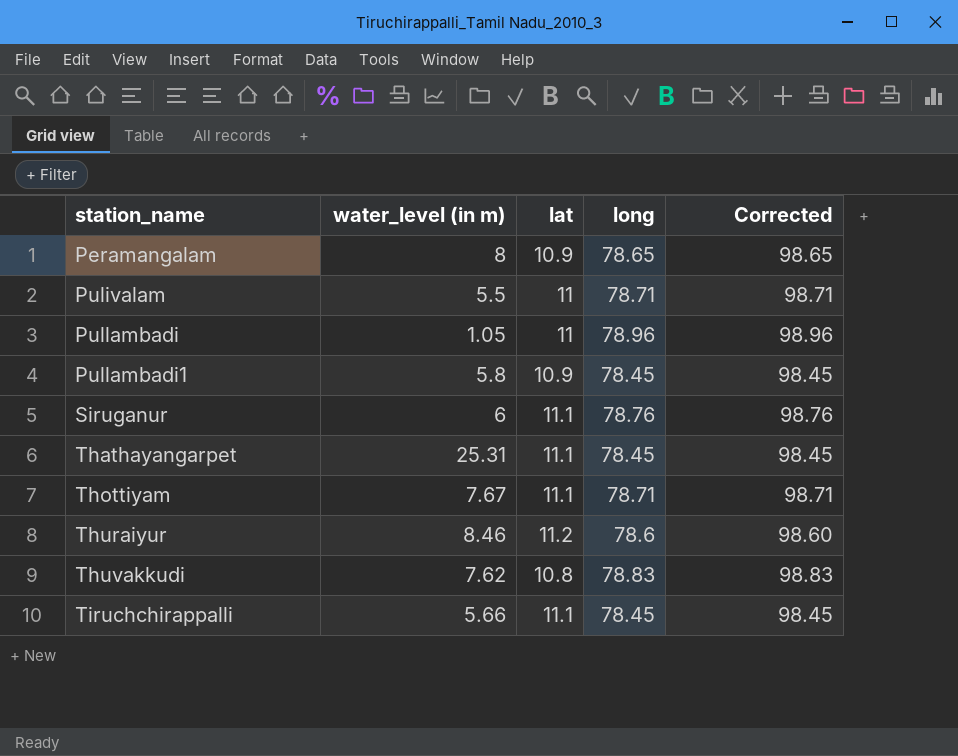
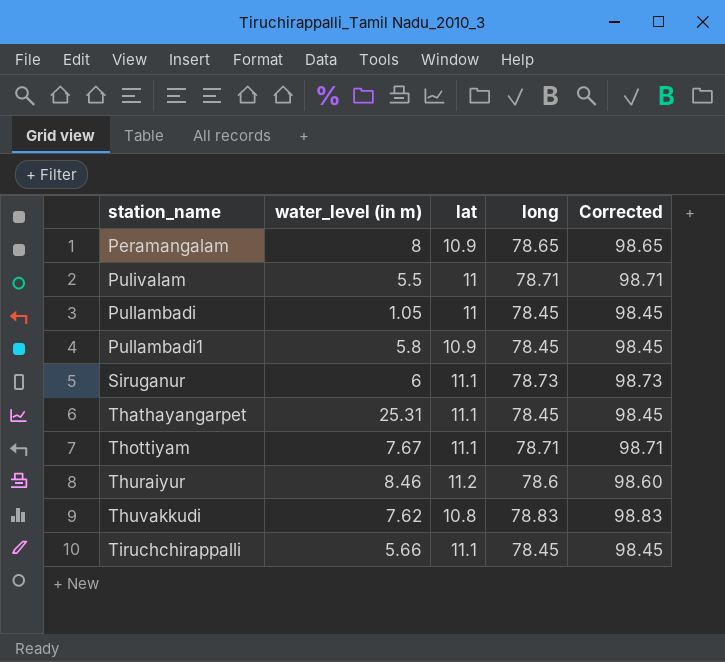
Pullambadi | long: 78.96 -> 78.45
Pullambadi | Corrected: 98.96 -> 98.45
Siruganur | long: 78.76 -> 78.73
Siruganur | Corrected: 98.76 -> 98.73

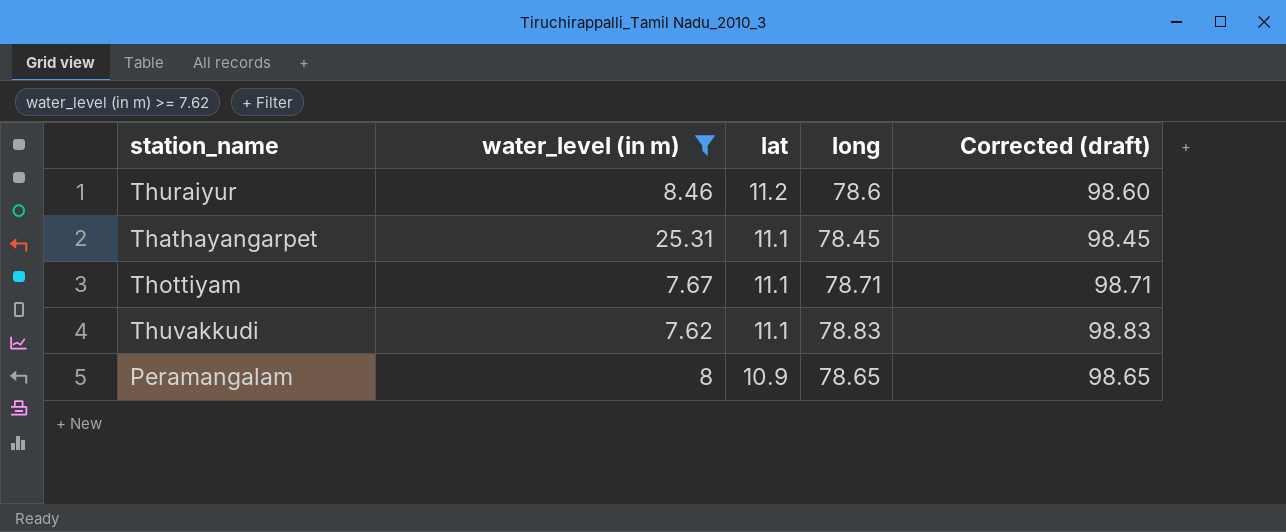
filter: none -> water_level (in m) >= 7.62
row order: station_name ascending -> lat descending
column name: Corrected -> Corrected (draft)
Thuvakkudi | lat: 10.8 -> 11.1

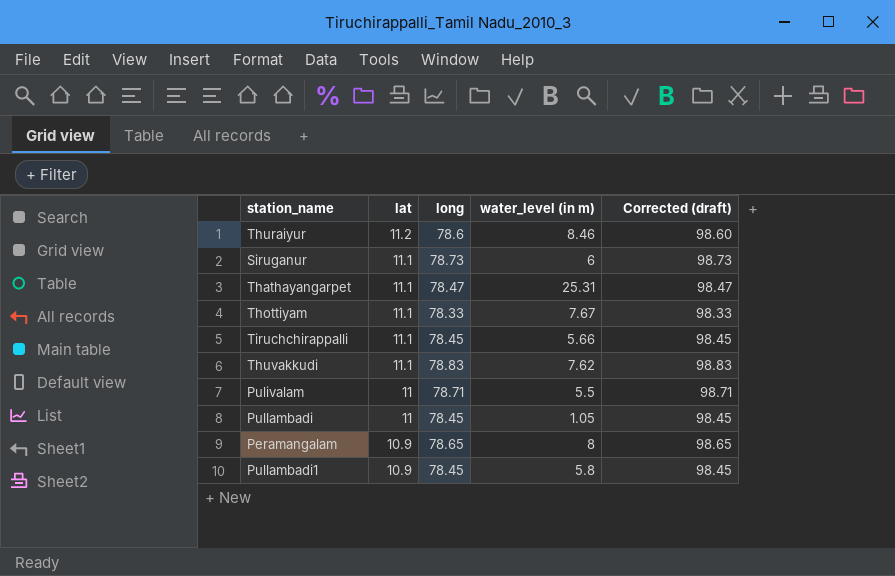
filter: water_level (in m) >= 7.62 -> none
column water_level (in m) | position: 2 -> 4
Thathayangarpet | long: 78.45 -> 78.47
Thathayangarpet | Corrected (draft): 98.45 -> 98.47
Thottiyam | long: 78.71 -> 78.33
Thottiyam | Corrected (draft): 98.71 -> 98.33

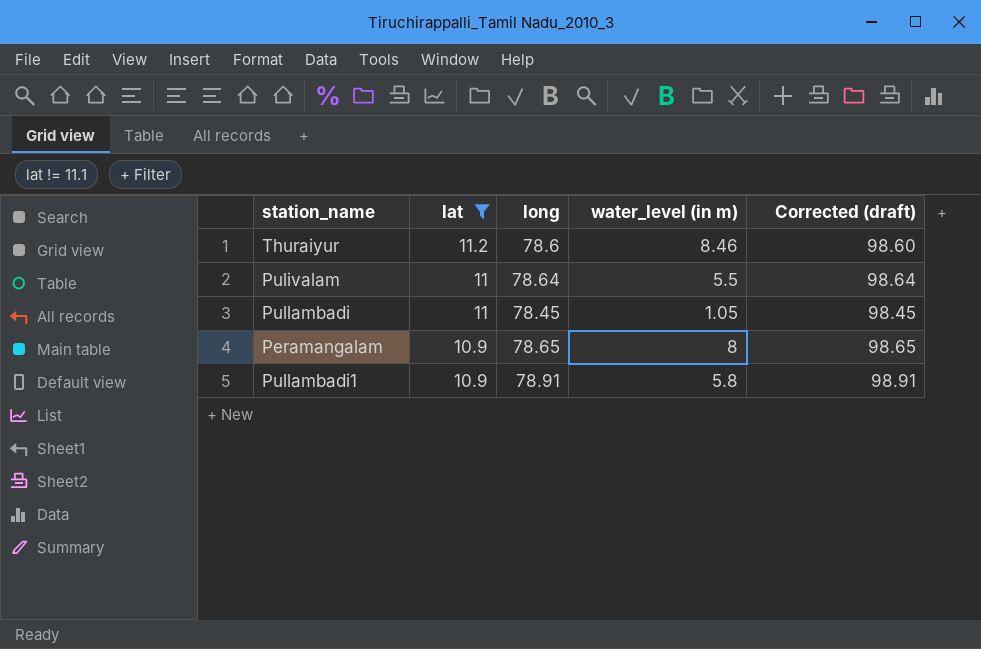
filter: none -> lat != 11.1
Pulivalam | long: 78.71 -> 78.64
Pulivalam | Corrected (draft): 98.71 -> 98.64
Pullambadi1 | long: 78.45 -> 78.91
Pullambadi1 | Corrected (draft): 98.45 -> 98.91

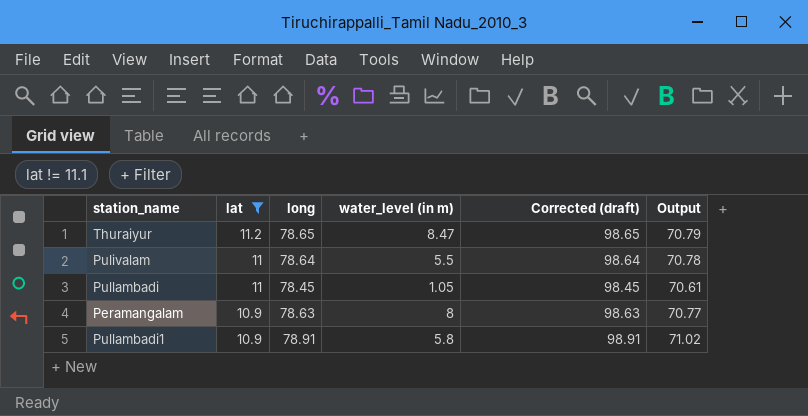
column Output | formula: none -> [long] * 0.9
Thuraiyur | long: 78.6 -> 78.65
Thuraiyur | water_level (in m): 8.46 -> 8.47
Thuraiyur | Corrected (draft): 98.60 -> 98.65
Peramangalam | long: 78.65 -> 78.63
Peramangalam | Corrected (draft): 98.65 -> 98.63

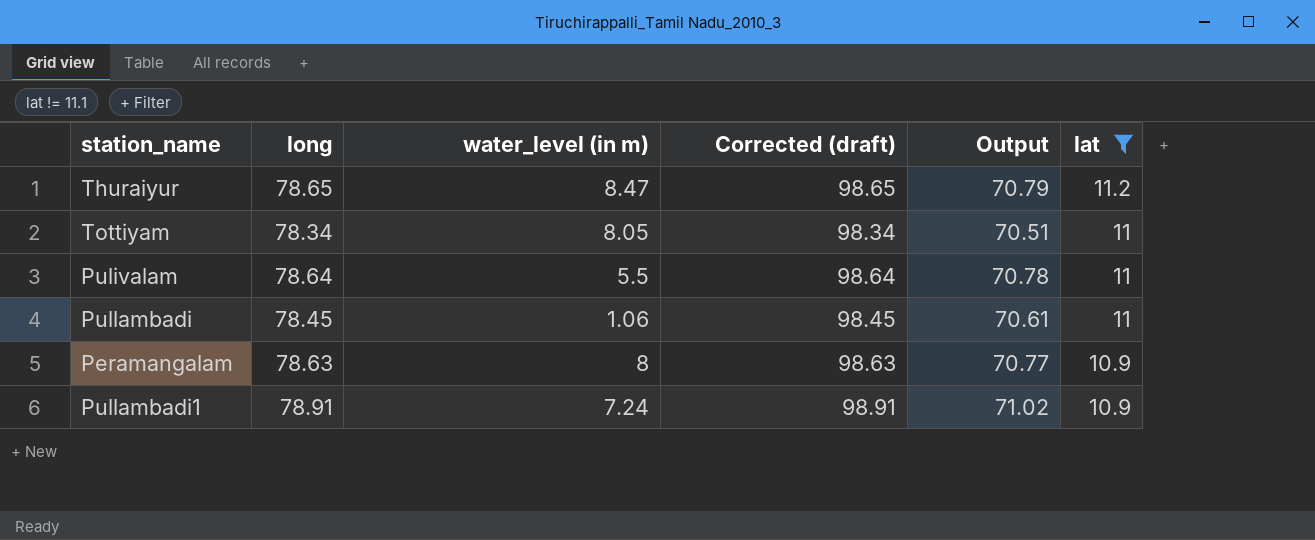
column lat | position: 2 -> 6
row Tottiyam: none -> 78.34 | 8.05 | 98.34 | 70.51 | 11
Pullambadi | water_level (in m): 1.05 -> 1.06
Pullambadi1 | water_level (in m): 5.8 -> 7.24

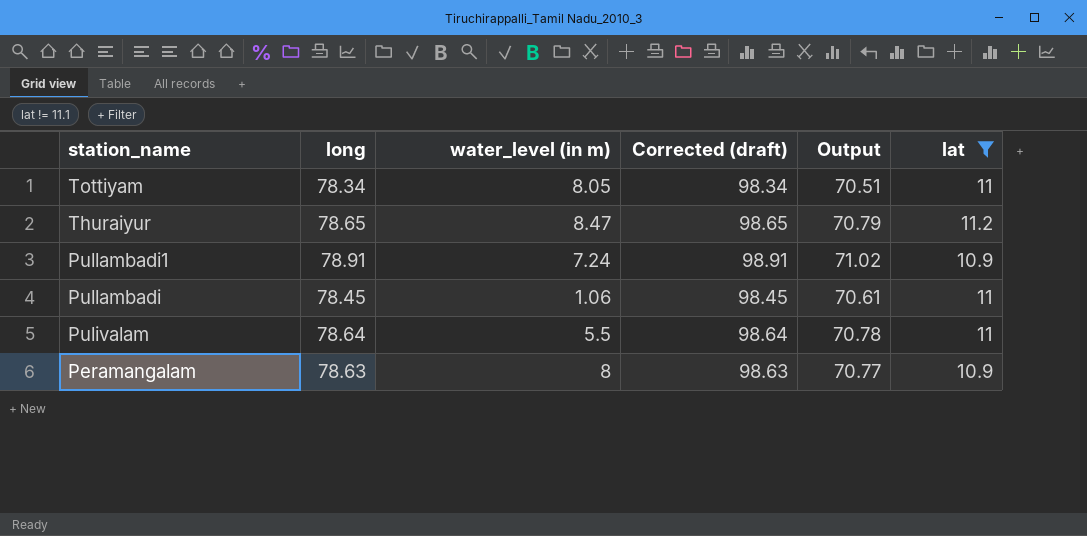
row order: lat descending -> station_name descending

